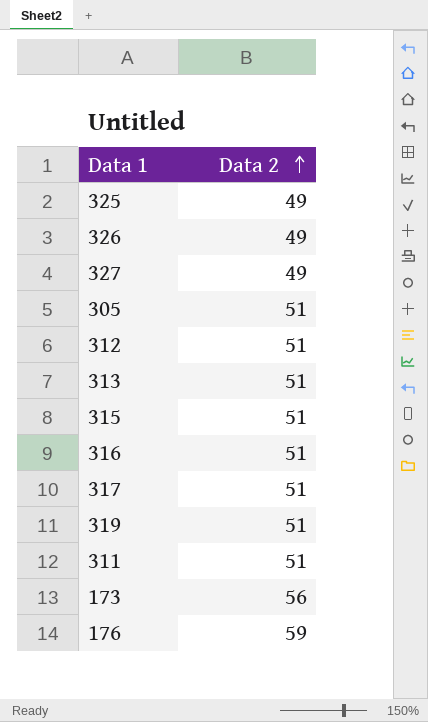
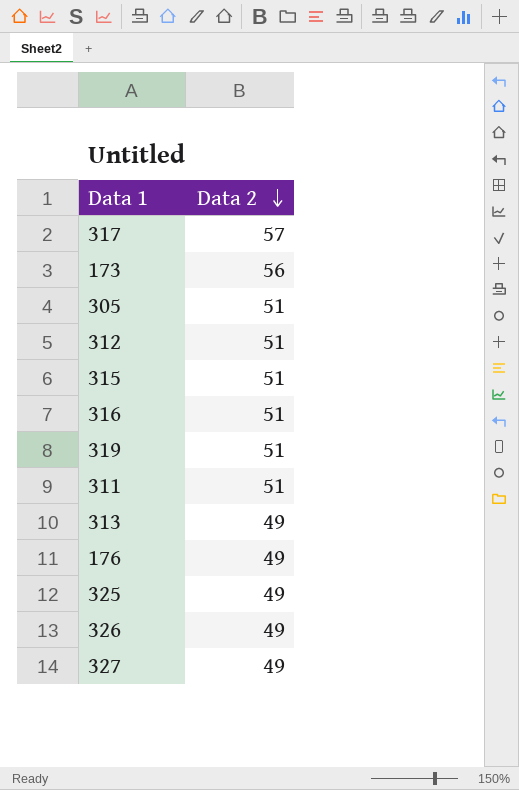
row order: Data 2 ascending -> Data 2 descending
317 | Data 2: 51 -> 57
313 | Data 2: 51 -> 49
176 | Data 2: 59 -> 49

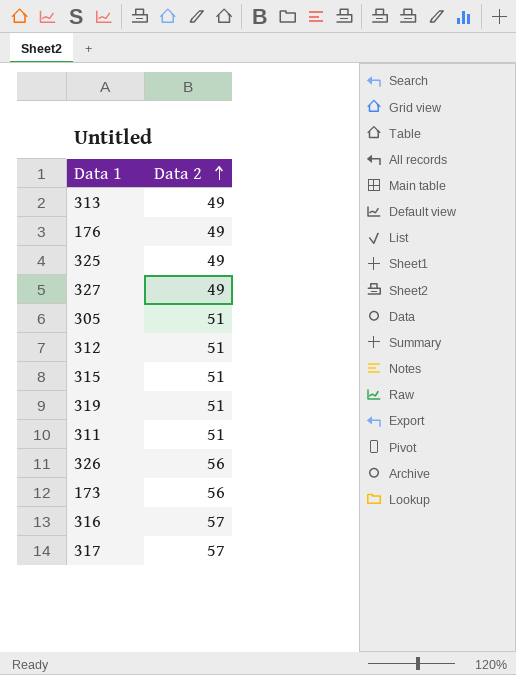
row order: Data 2 descending -> Data 2 ascending
326 | Data 2: 49 -> 56
316 | Data 2: 51 -> 57

